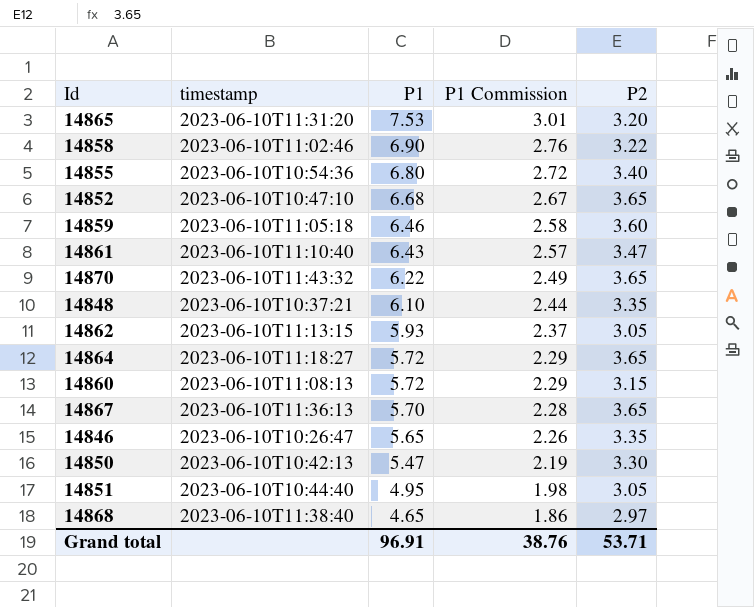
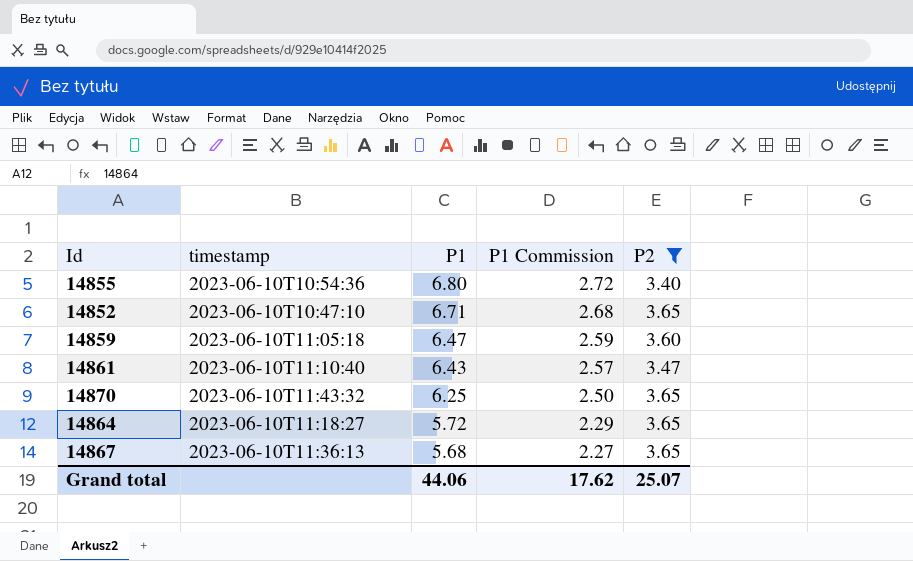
filter: none -> P2 >= 3.40
14852 | P1: 6.68 -> 6.71
14852 | P1 Commission: 2.67 -> 2.68
14859 | P1: 6.46 -> 6.47
14859 | P1 Commission: 2.58 -> 2.59
14870 | P1: 6.22 -> 6.25
14870 | P1 Commission: 2.49 -> 2.50
14867 | P1: 5.70 -> 5.68
14867 | P1 Commission: 2.28 -> 2.27
Grand total | P1: 96.91 -> 44.06
Grand total | P1 Commission: 38.76 -> 17.62
Grand total | P2: 53.71 -> 25.07

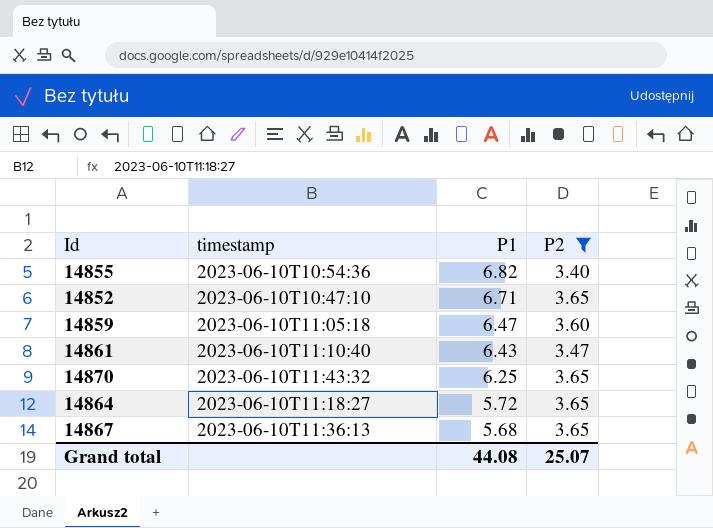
column P1 Commission | formula: [P1] * 0.4 -> none
14855 | P1: 6.80 -> 6.82
Grand total | P1: 44.06 -> 44.08

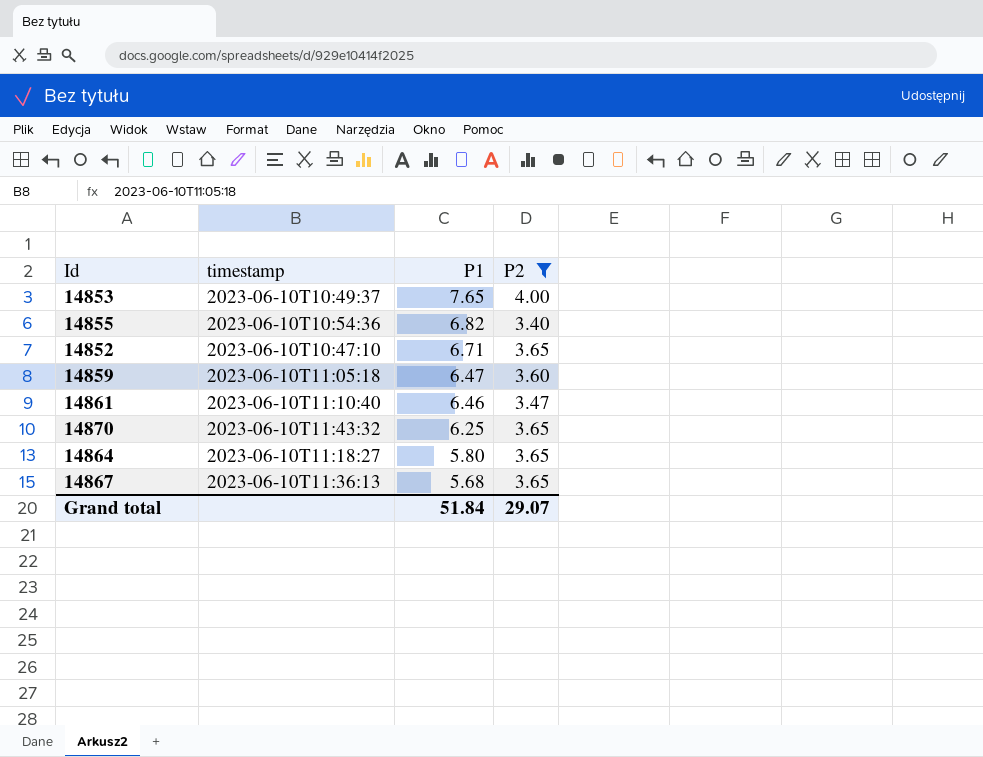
row 14853: none -> 2023-06-10T10:49:37 | 7.65 | 4.00
14861 | P1: 6.43 -> 6.46
14864 | P1: 5.72 -> 5.80
Grand total | P1: 44.08 -> 51.84
Grand total | P2: 25.07 -> 29.07

